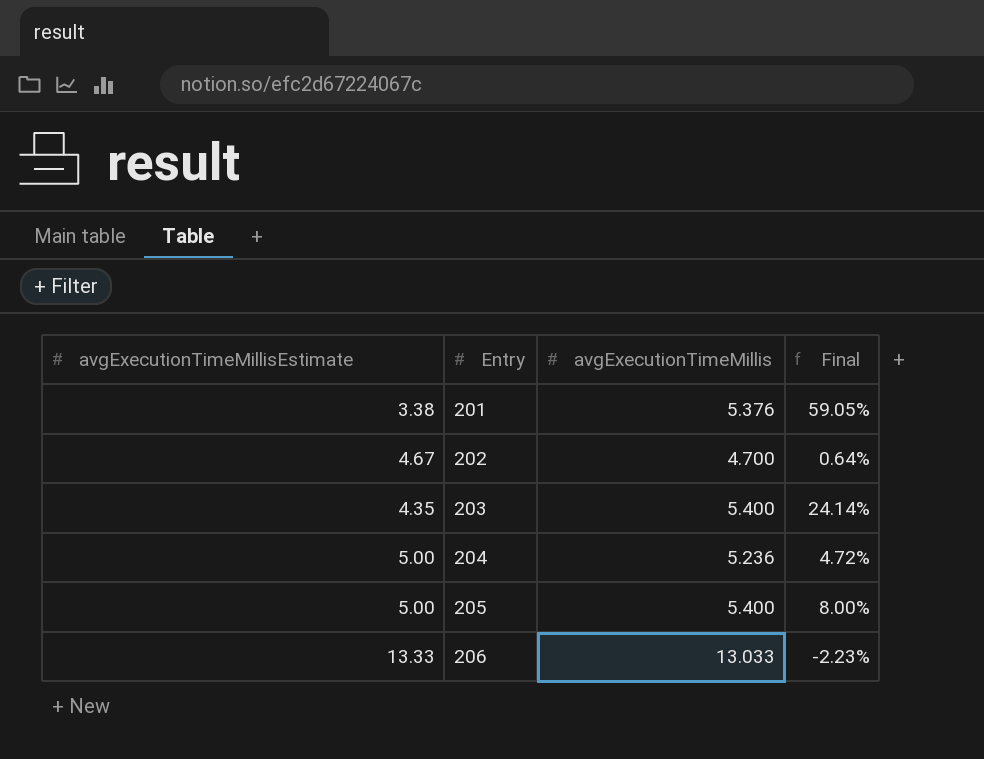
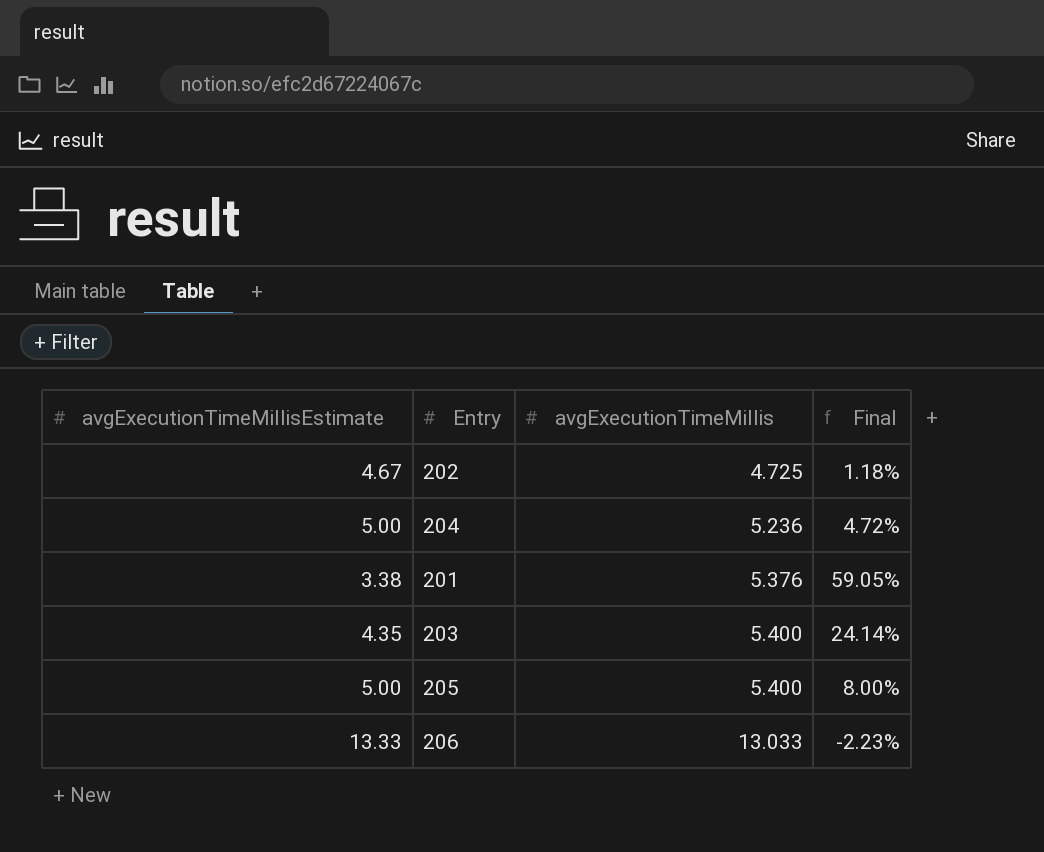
row order: Entry ascending -> avgExecutionTimeMillis ascending
202 | avgExecutionTimeMillis: 4.700 -> 4.725
202 | Final: 0.64% -> 1.18%

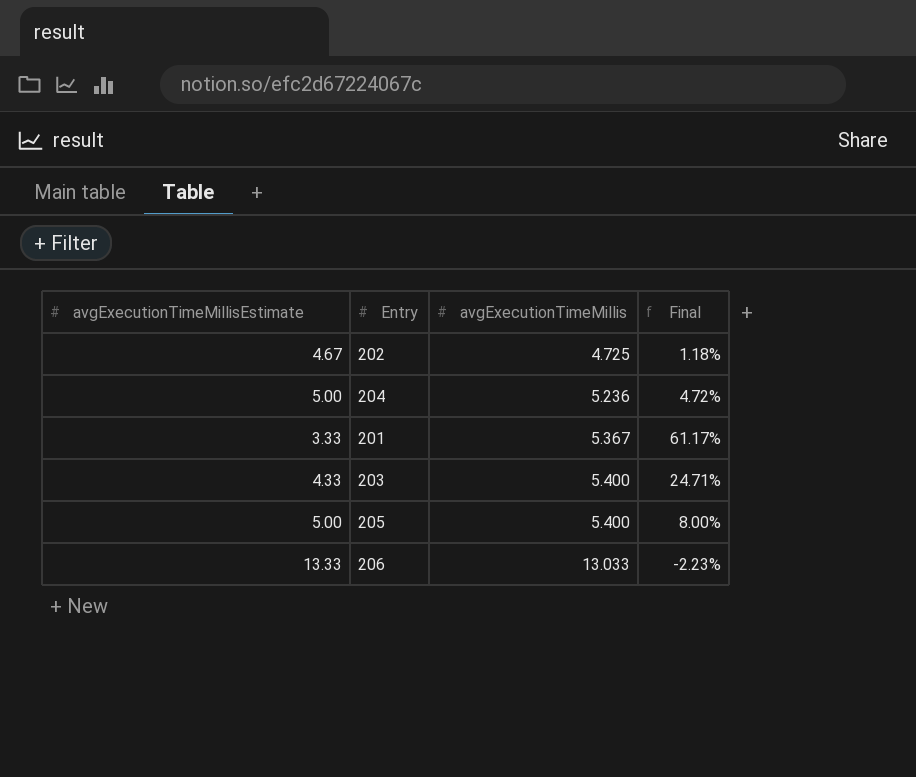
201 | avgExecutionTimeMillisEstimate: 3.38 -> 3.33
201 | avgExecutionTimeMillis: 5.376 -> 5.367
201 | Final: 59.05% -> 61.17%
203 | avgExecutionTimeMillisEstimate: 4.35 -> 4.33
203 | Final: 24.14% -> 24.71%

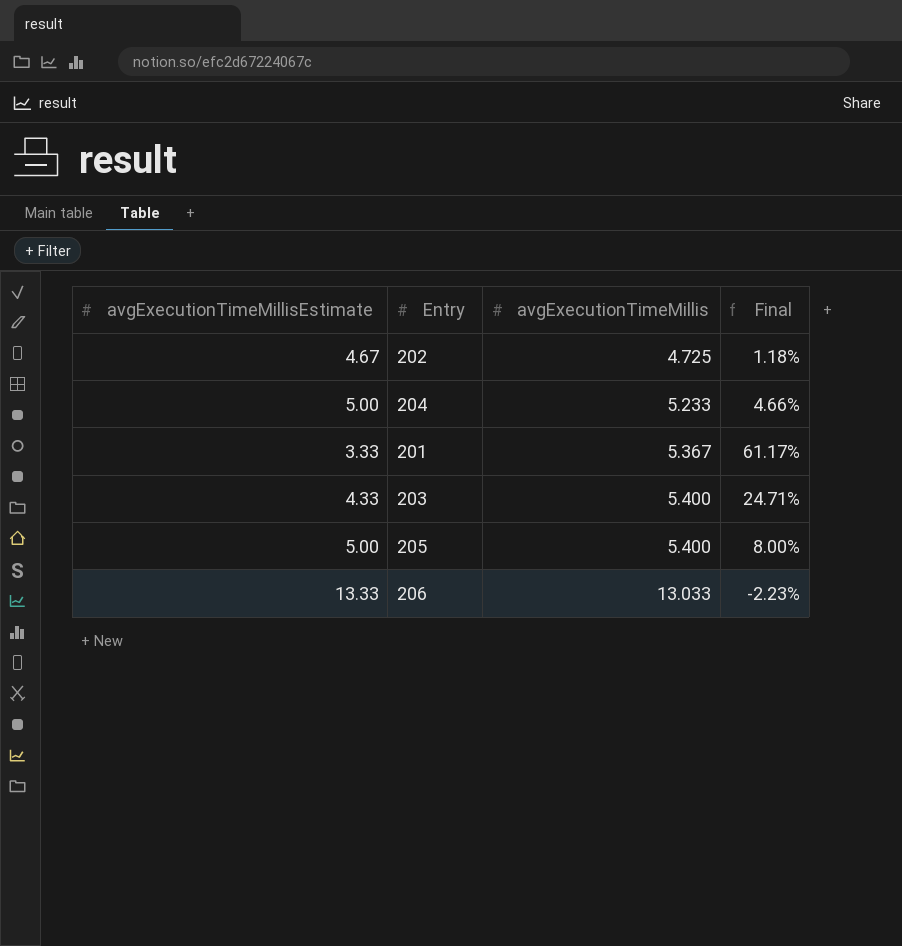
204 | avgExecutionTimeMillis: 5.236 -> 5.233
204 | Final: 4.72% -> 4.66%

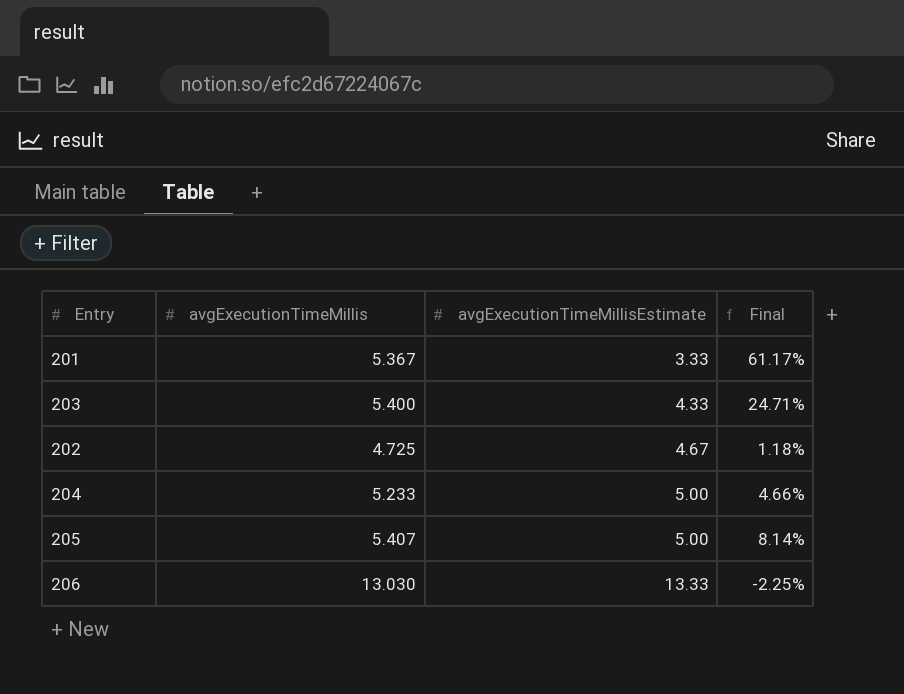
row order: avgExecutionTimeMillis ascending -> avgExecutionTimeMillisEstimate ascending
column avgExecutionTimeMillisEstimate | position: 1 -> 3
205 | avgExecutionTimeMillis: 5.400 -> 5.407
205 | Final: 8.00% -> 8.14%
206 | avgExecutionTimeMillis: 13.033 -> 13.030
206 | Final: -2.23% -> -2.25%

